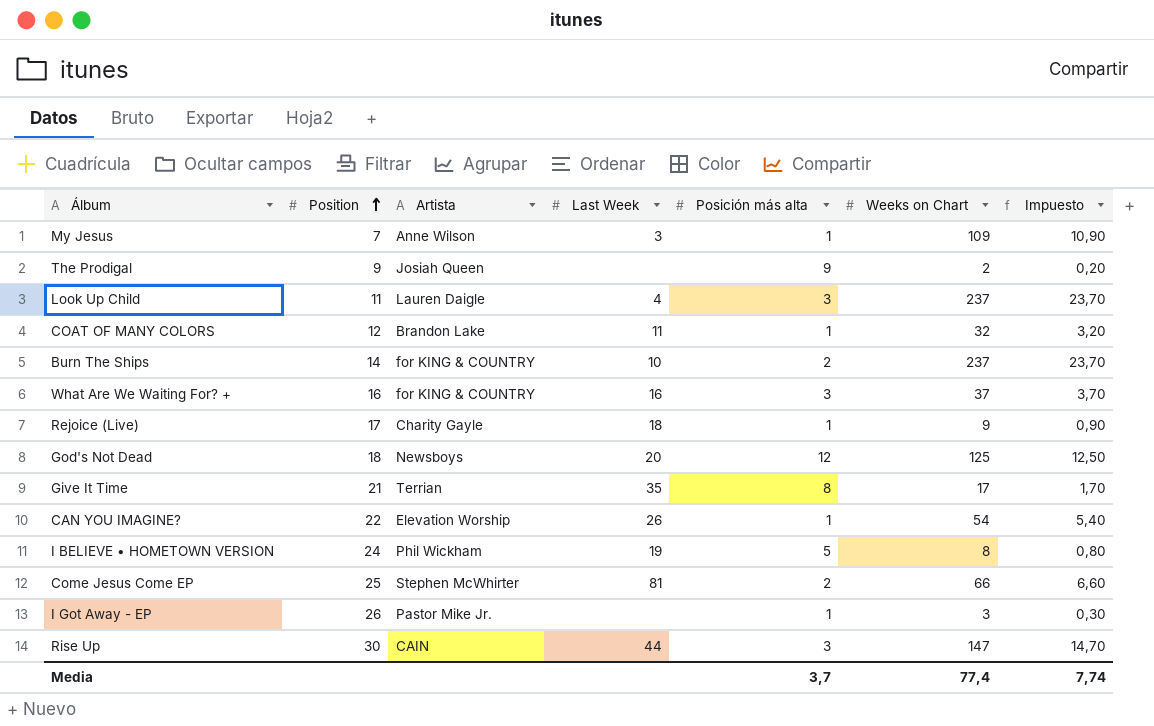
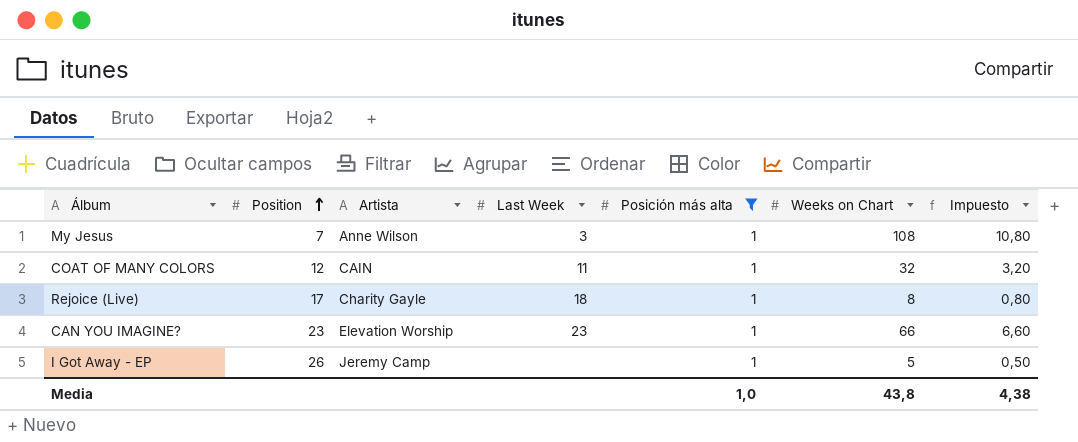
filter: none -> Posición más alta = 1
My Jesus | Weeks on Chart: 109 -> 108
My Jesus | Impuesto: 10,90 -> 10,80
COAT OF MANY COLORS | Artista: Brandon Lake -> CAIN
Rejoice (Live) | Weeks on Chart: 9 -> 8
Rejoice (Live) | Impuesto: 0,90 -> 0,80
CAN YOU IMAGINE? | Position: 22 -> 23
CAN YOU IMAGINE? | Last Week: 26 -> 23
CAN YOU IMAGINE? | Weeks on Chart: 54 -> 66
CAN YOU IMAGINE? | Impuesto: 5,40 -> 6,60
I Got Away - EP | Artista: Pastor Mike Jr. -> Jeremy Camp
I Got Away - EP | Weeks on Chart: 3 -> 5
I Got Away - EP | Impuesto: 0,30 -> 0,50
Media | Posición más alta: 3,7 -> 1,0
Media | Weeks on Chart: 77,4 -> 43,8
Media | Impuesto: 7,74 -> 4,38

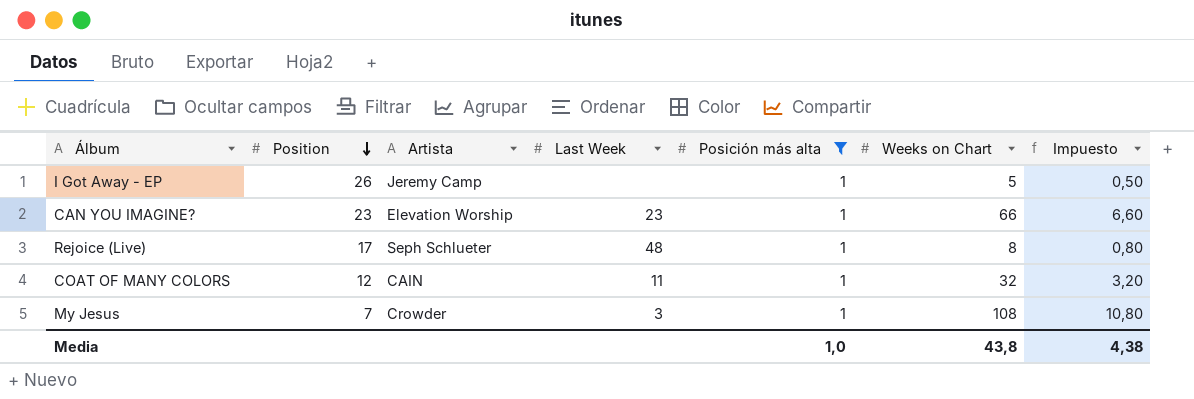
row order: Position ascending -> Position descending
Rejoice (Live) | Artista: Charity Gayle -> Seph Schlueter
Rejoice (Live) | Last Week: 18 -> 48
My Jesus | Artista: Anne Wilson -> Crowder

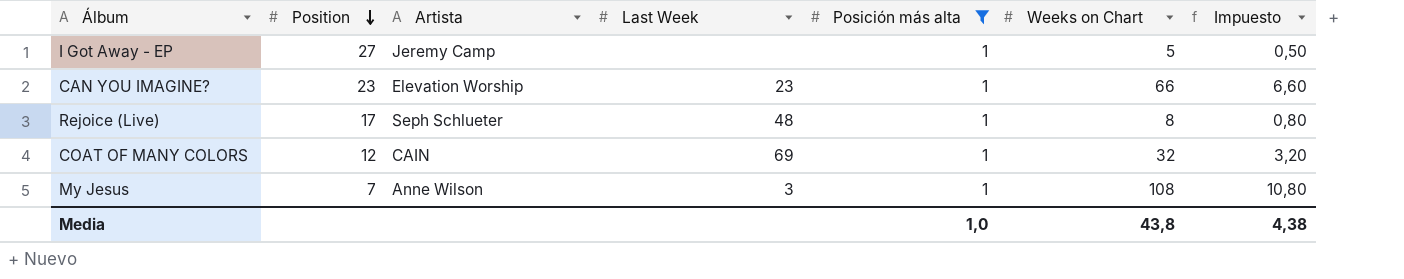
I Got Away - EP | Position: 26 -> 27
COAT OF MANY COLORS | Last Week: 11 -> 69
My Jesus | Artista: Crowder -> Anne Wilson

